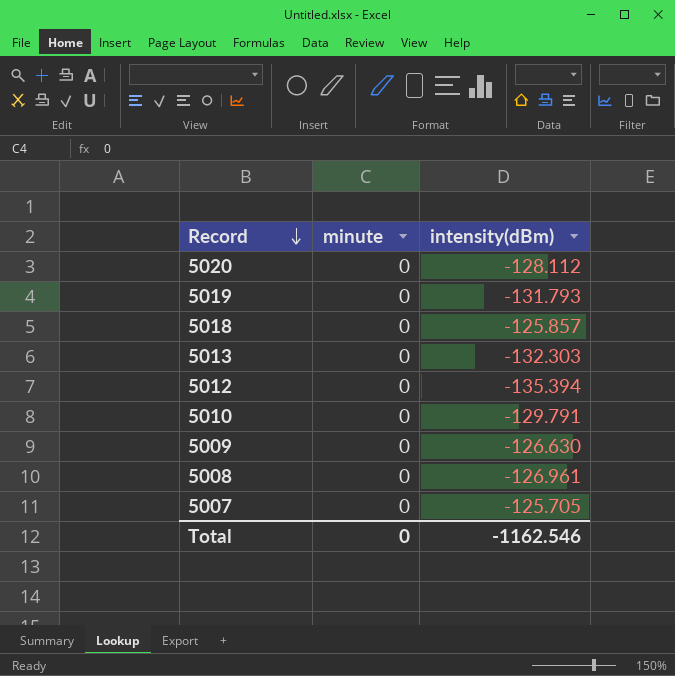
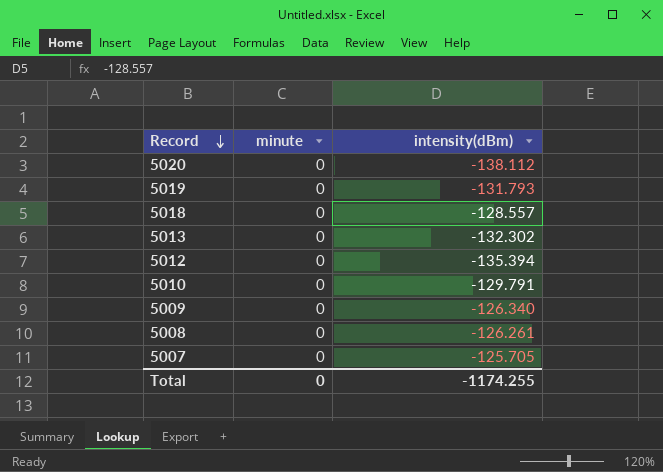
5020 | intensity(dBm): -128.112 -> -138.112
5018 | intensity(dBm): -125.857 -> -128.557
5013 | intensity(dBm): -132.303 -> -132.302
5009 | intensity(dBm): -126.630 -> -126.340
5008 | intensity(dBm): -126.961 -> -126.261
Total | intensity(dBm): -1162.546 -> -1174.255

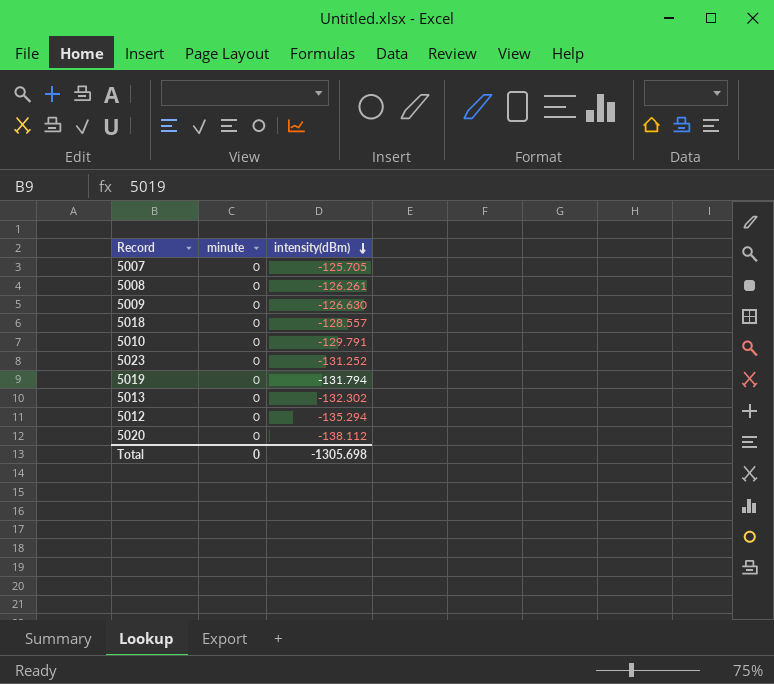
row order: Record descending -> intensity(dBm) descending
5009 | intensity(dBm): -126.340 -> -126.630
row 5023: none -> 0 | -131.252
5019 | intensity(dBm): -131.793 -> -131.794
5012 | intensity(dBm): -135.394 -> -135.294
Total | intensity(dBm): -1174.255 -> -1305.698

